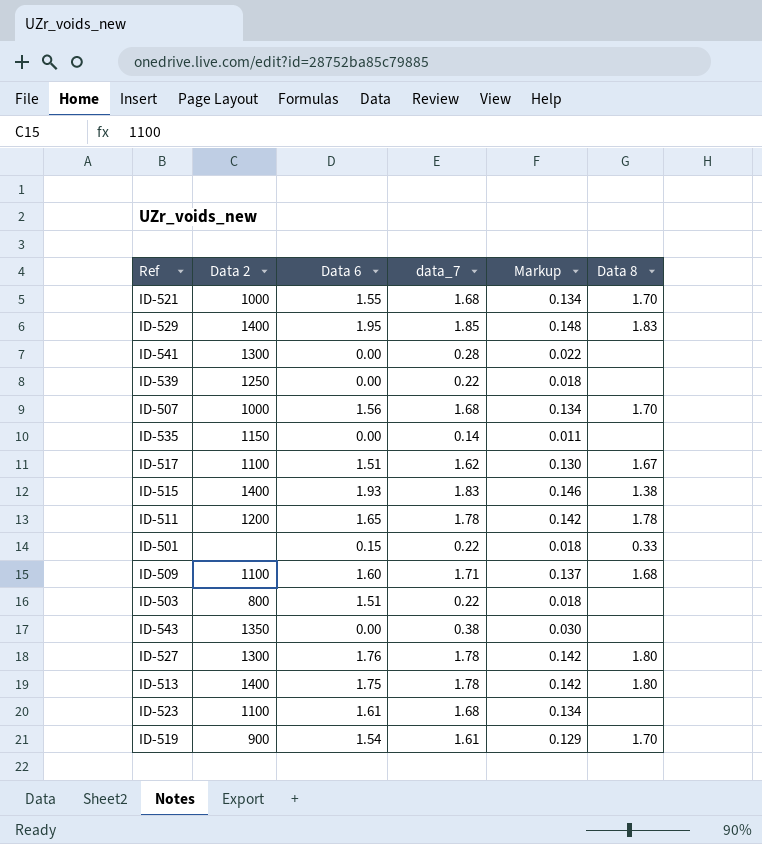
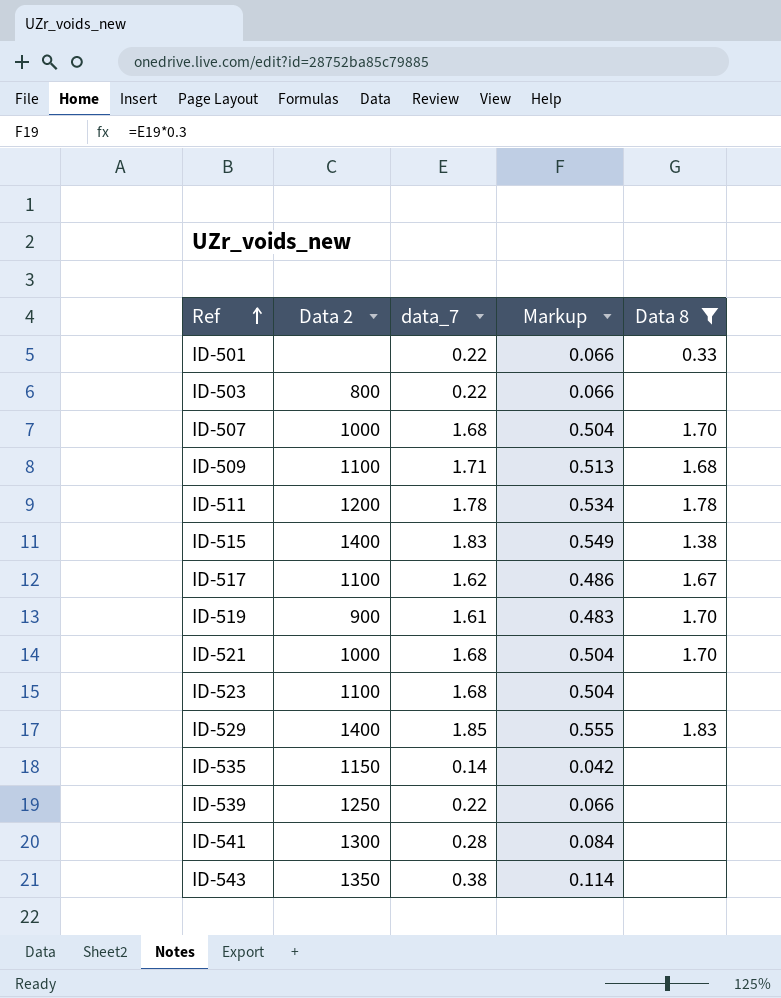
filter: none -> Data 8 != 1.80
row order: none -> Ref ascending
column Data 6 | position: 3 -> none
column Markup | formula: [data_7] * 0.08 -> [data_7] * 0.3

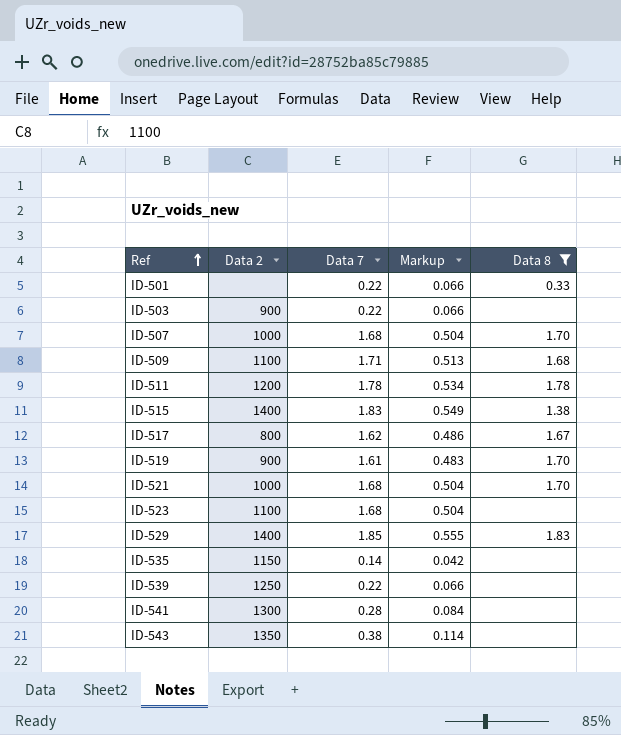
column name: data_7 -> Data 7
ID-503 | Data 2: 800 -> 900
ID-517 | Data 2: 1100 -> 800

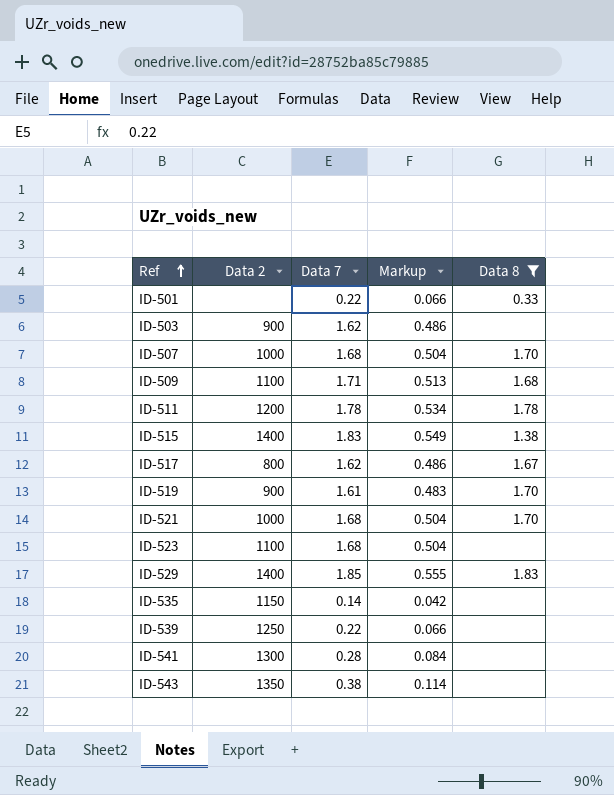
ID-503 | Data 7: 0.22 -> 1.62
ID-503 | Markup: 0.066 -> 0.486

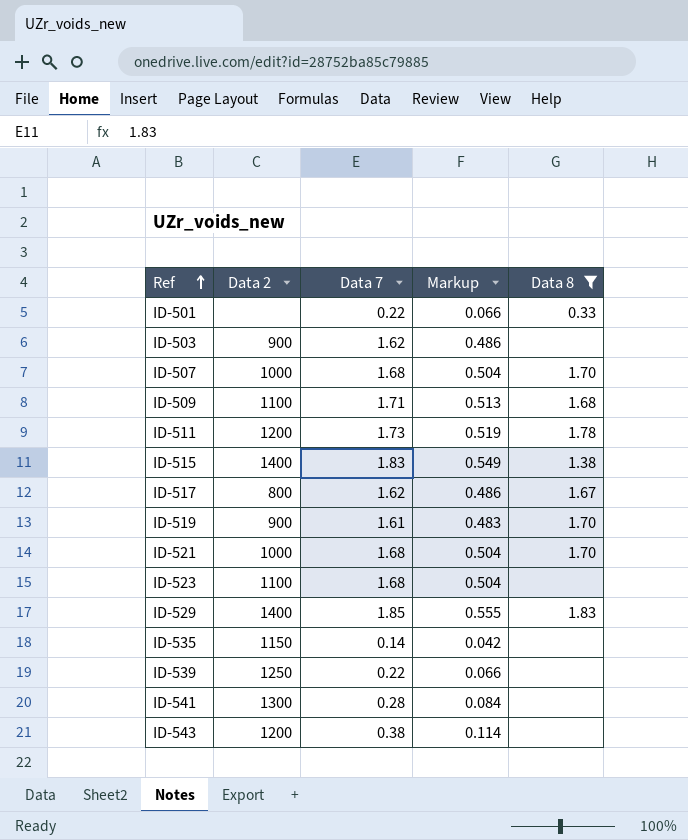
ID-511 | Data 7: 1.78 -> 1.73
ID-511 | Markup: 0.534 -> 0.519
ID-543 | Data 2: 1350 -> 1200

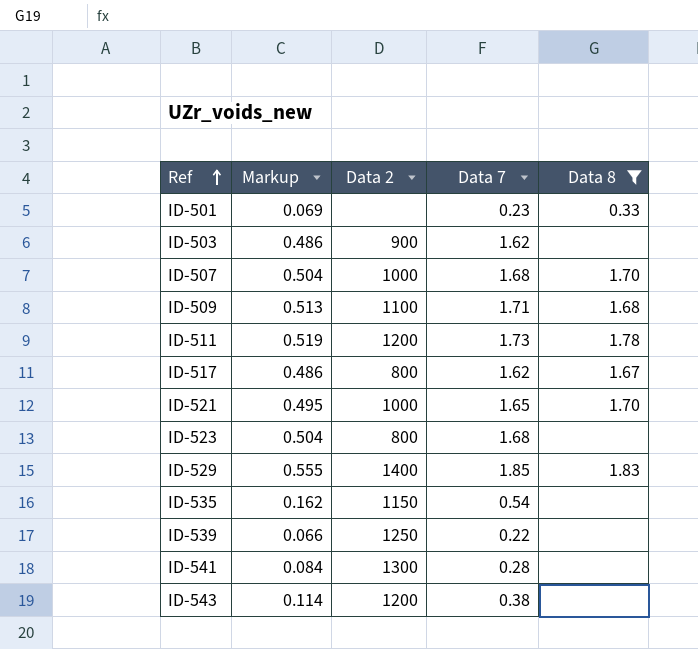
column Markup | position: 4 -> 2
row ID-515: 1400 | 1.83 | 0.549 | 1.38 -> none
row ID-519: 900 | 1.61 | 0.483 | 1.70 -> none
ID-501 | Markup: 0.066 -> 0.069
ID-501 | Data 7: 0.22 -> 0.23
ID-521 | Markup: 0.504 -> 0.495
ID-521 | Data 7: 1.68 -> 1.65
ID-523 | Data 2: 1100 -> 800
ID-535 | Markup: 0.042 -> 0.162
ID-535 | Data 7: 0.14 -> 0.54

